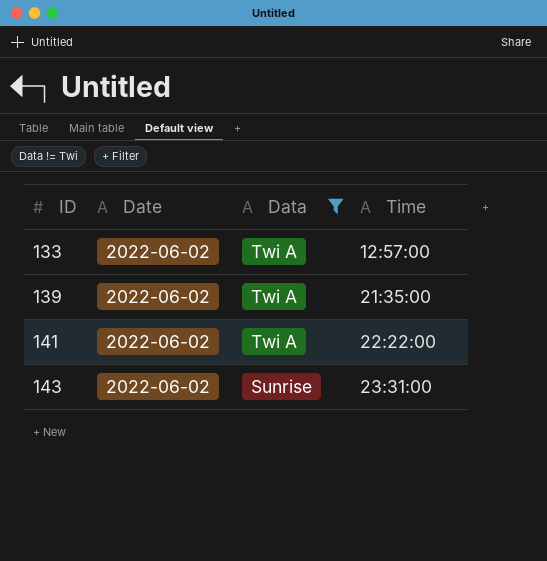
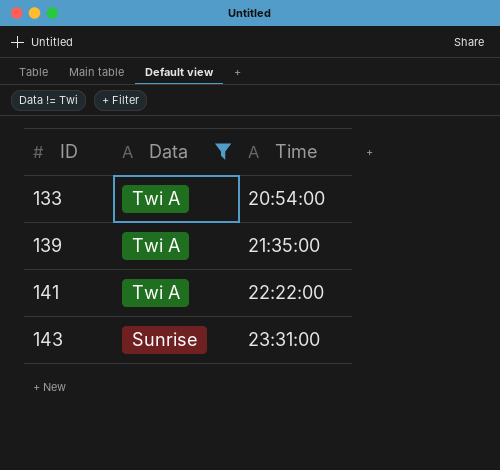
column Date | position: 2 -> none
133 | Time: 12:57:00 -> 20:54:00

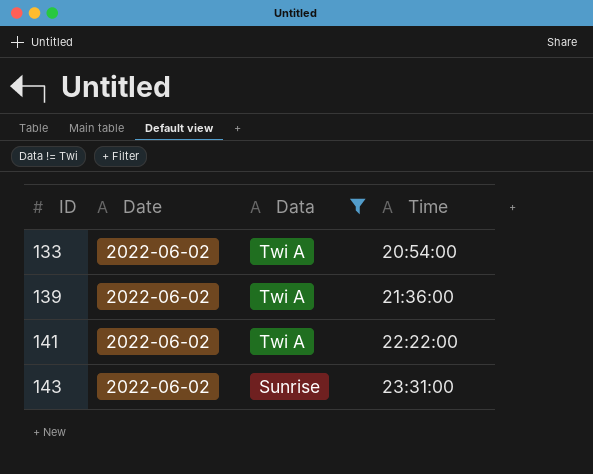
column Date | position: none -> 2
139 | Time: 21:35:00 -> 21:36:00

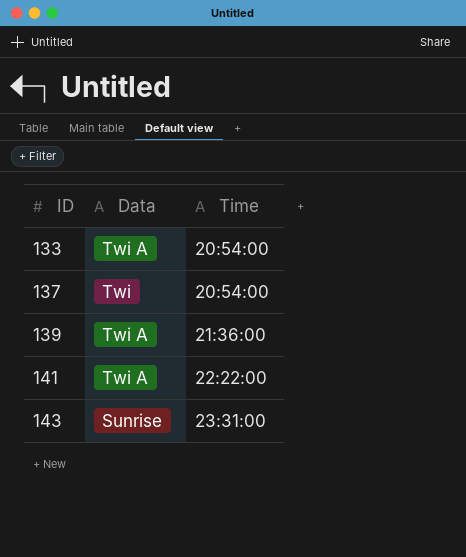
filter: Data != Twi -> none
column Date | position: 2 -> none

